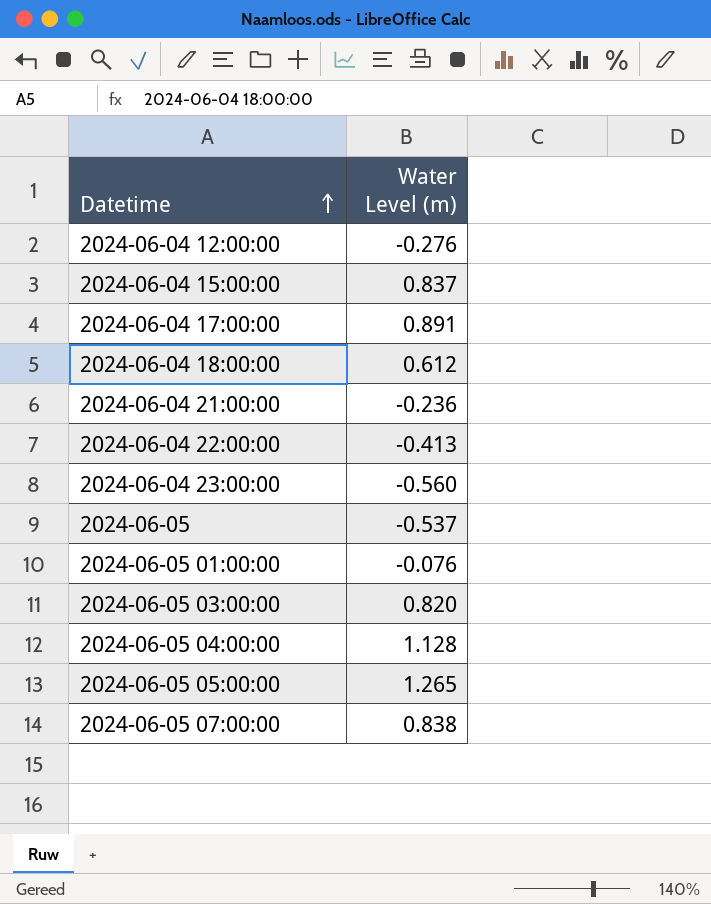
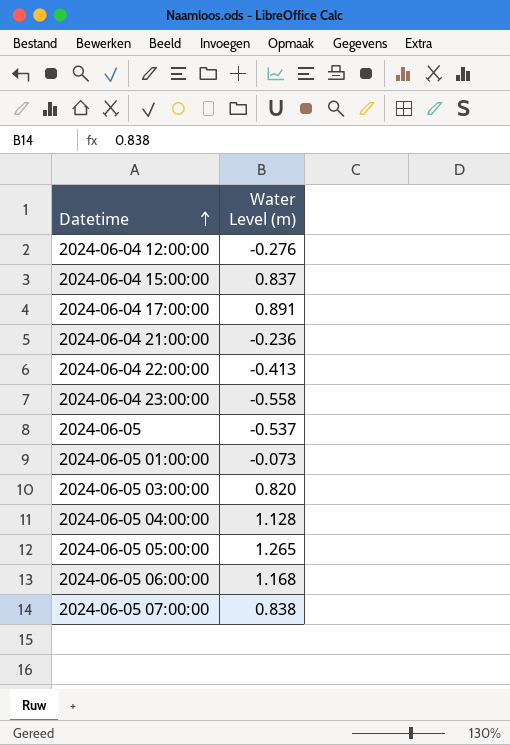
row 2024-06-04 18:00:00: 0.612 -> none
2024-06-04 23:00:00 | Water Level (m): -0.560 -> -0.558
2024-06-05 01:00:00 | Water Level (m): -0.076 -> -0.073
row 2024-06-05 06:00:00: none -> 1.168

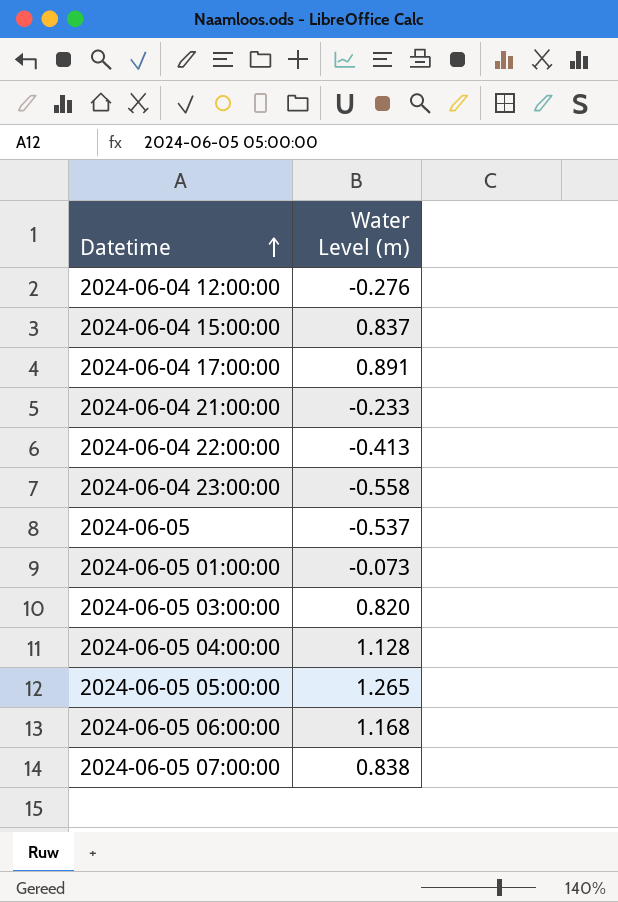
2024-06-04 21:00:00 | Water Level (m): -0.236 -> -0.233

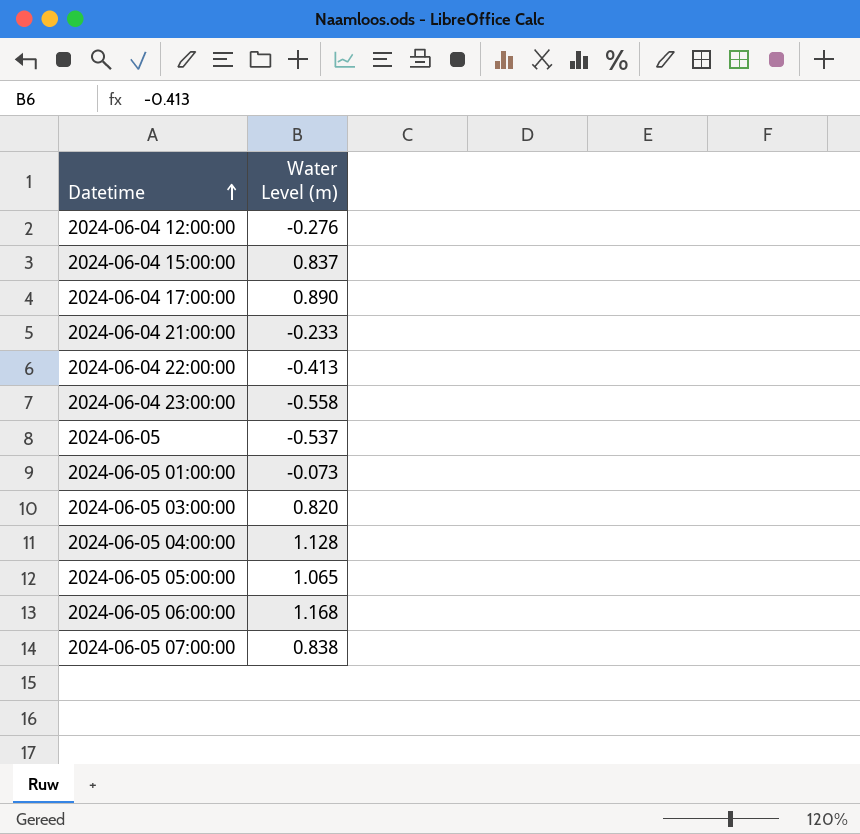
2024-06-04 17:00:00 | Water Level (m): 0.891 -> 0.890
2024-06-05 05:00:00 | Water Level (m): 1.265 -> 1.065

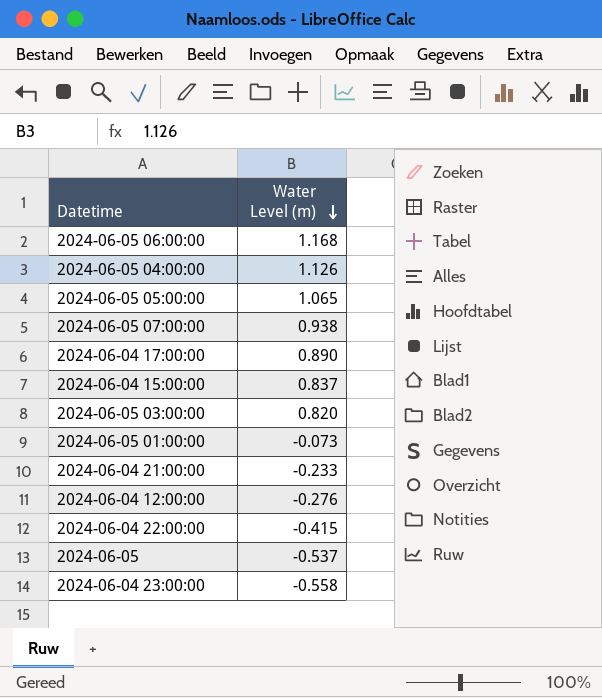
row order: Datetime ascending -> Water Level (m) descending
2024-06-05 04:00:00 | Water Level (m): 1.128 -> 1.126
2024-06-05 07:00:00 | Water Level (m): 0.838 -> 0.938
2024-06-04 22:00:00 | Water Level (m): -0.413 -> -0.415

